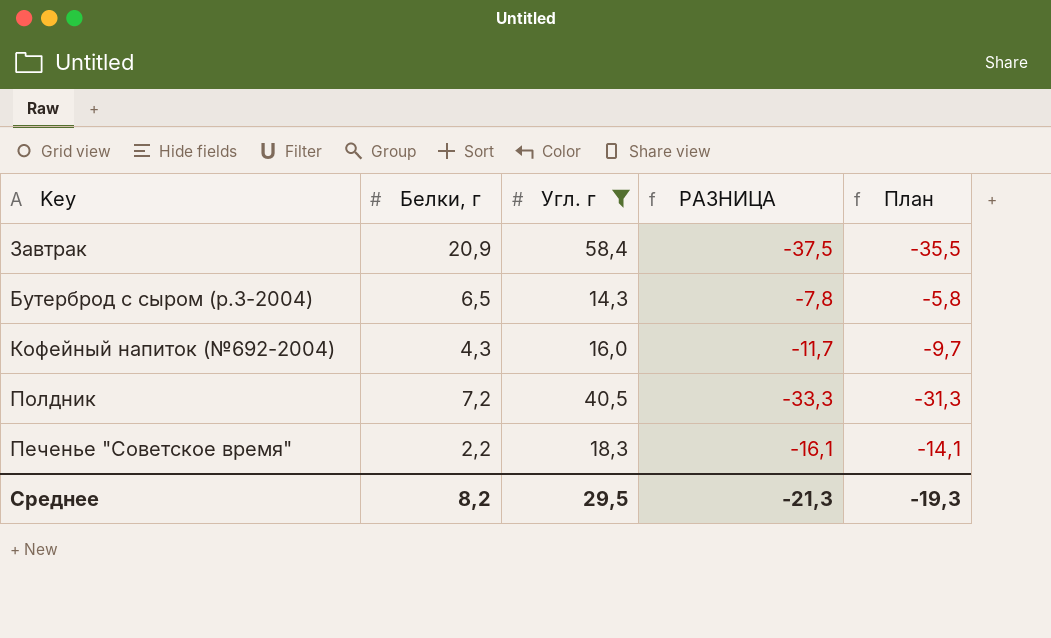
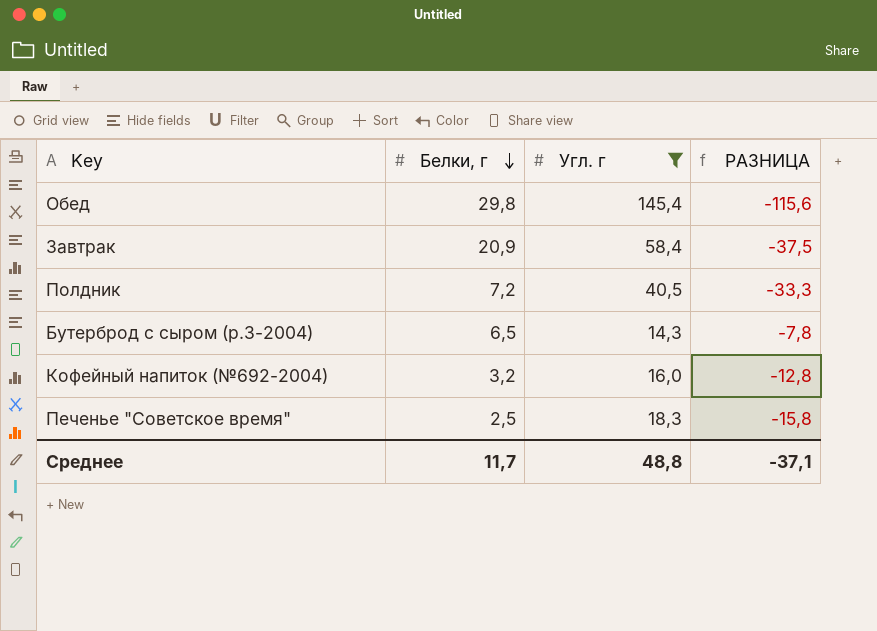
row order: none -> Белки, г descending
column План | formula: [РАЗНИЦА] + 2 -> none
row Обед: none -> 29,8 | 145,4 | -115,6
Кофейный напиток (№692-2004) | Белки, г: 4,3 -> 3,2
Кофейный напиток (№692-2004) | РАЗНИЦА: -11,7 -> -12,8
Печенье "Советское время" | Белки, г: 2,2 -> 2,5
Печенье "Советское время" | РАЗНИЦА: -16,1 -> -15,8
Среднее | Белки, г: 8,2 -> 11,7
Среднее | Угл. г: 29,5 -> 48,8
Среднее | РАЗНИЦА: -21,3 -> -37,1

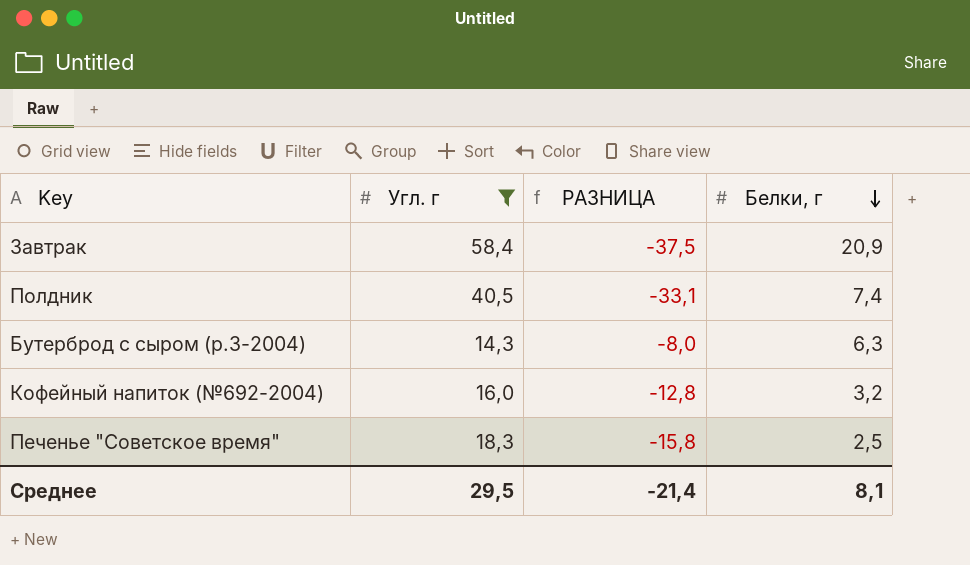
column Белки, г | position: 2 -> 4
row Обед: 29,8 | 145,4 | -115,6 -> none
Полдник | РАЗНИЦА: -33,3 -> -33,1
Полдник | Белки, г: 7,2 -> 7,4
Бутерброд с сыром (р.3-2004) | РАЗНИЦА: -7,8 -> -8,0
Бутерброд с сыром (р.3-2004) | Белки, г: 6,5 -> 6,3
Среднее | Угл. г: 48,8 -> 29,5
Среднее | РАЗНИЦА: -37,1 -> -21,4
Среднее | Белки, г: 11,7 -> 8,1

